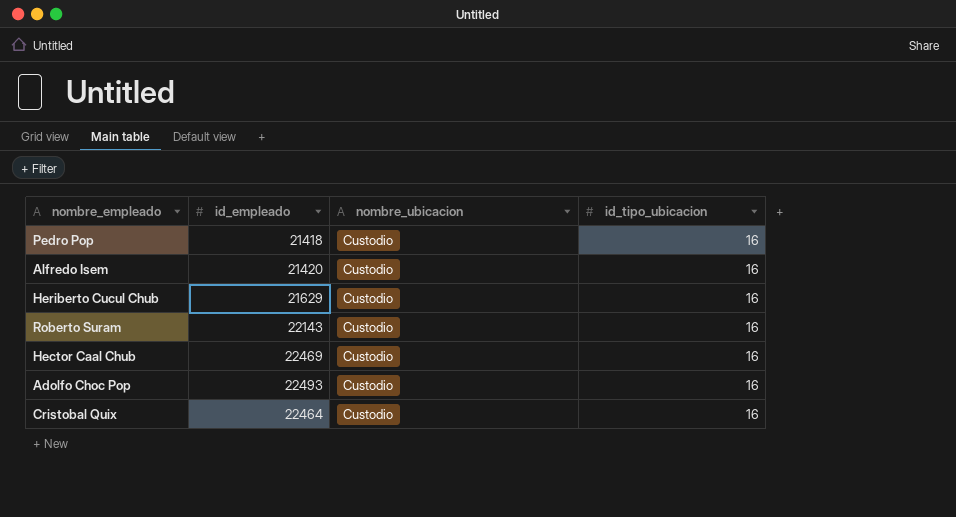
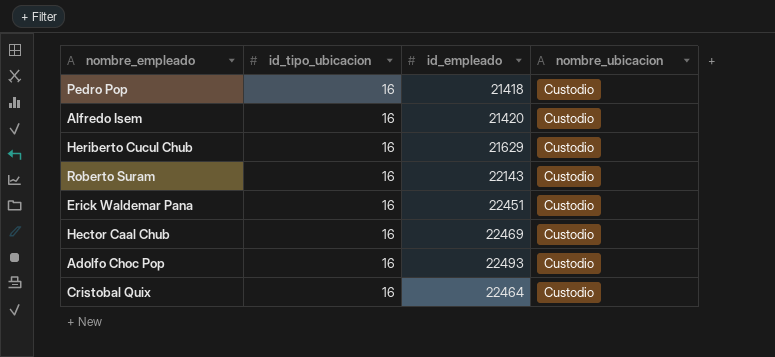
column id_tipo_ubicacion | position: 4 -> 2
row Erick Waldemar Pana: none -> 16 | 22451 | Custodio

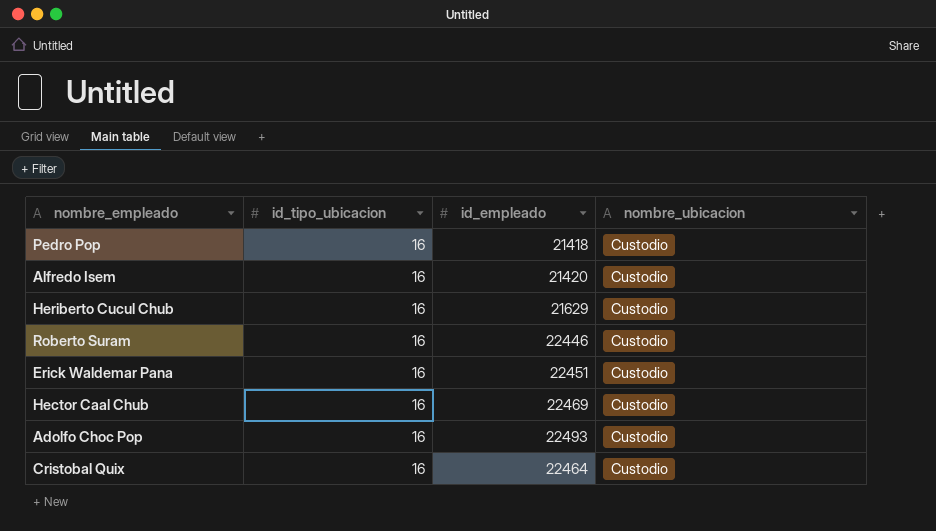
Roberto Suram | id_empleado: 22143 -> 22446

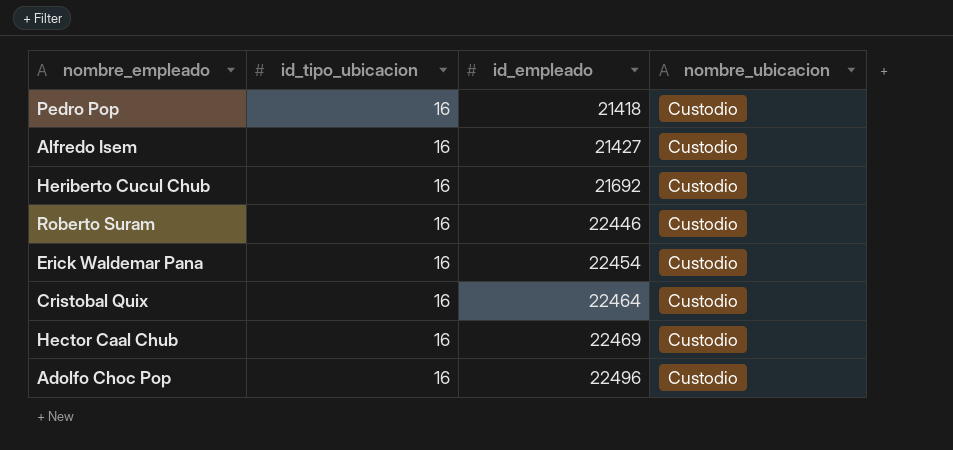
row order: none -> id_empleado ascending
Alfredo Isem | id_empleado: 21420 -> 21427
Heriberto Cucul Chub | id_empleado: 21629 -> 21692
Erick Waldemar Pana | id_empleado: 22451 -> 22454
Adolfo Choc Pop | id_empleado: 22493 -> 22496

